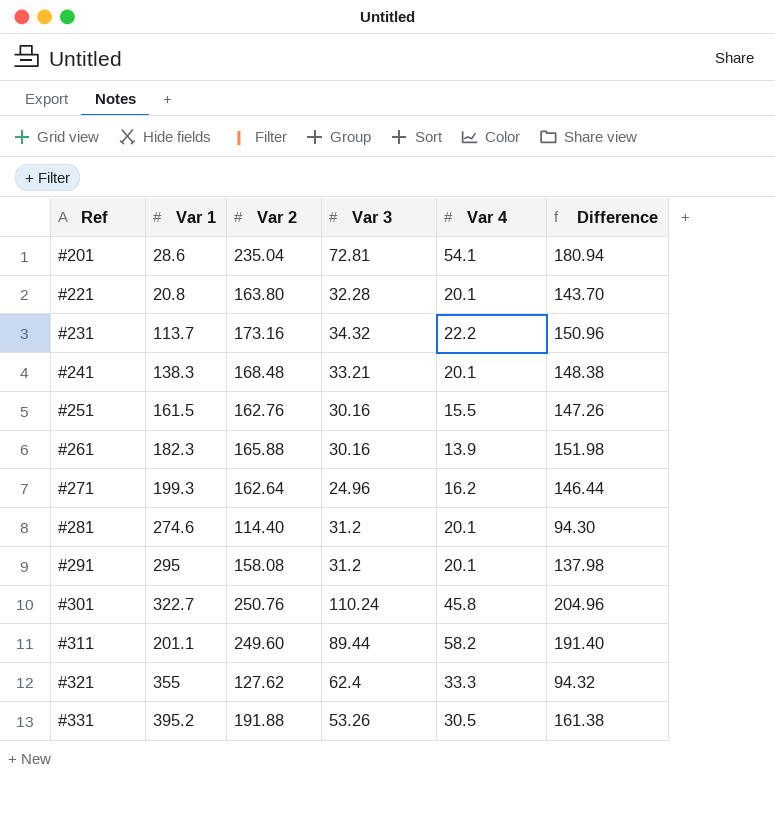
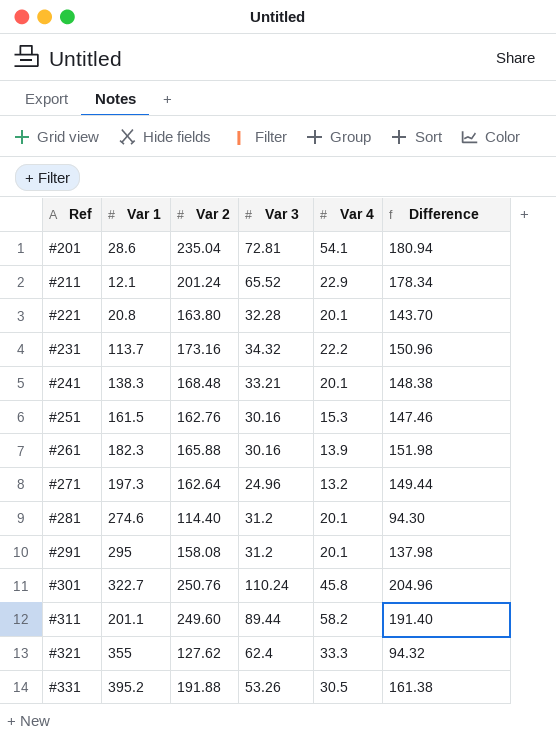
row #211: none -> 12.1 | 201.24 | 65.52 | 22.9 | 178.34
#251 | Var 4: 15.5 -> 15.3
#251 | Difference: 147.26 -> 147.46
#271 | Var 1: 199.3 -> 197.3
#271 | Var 4: 16.2 -> 13.2
#271 | Difference: 146.44 -> 149.44

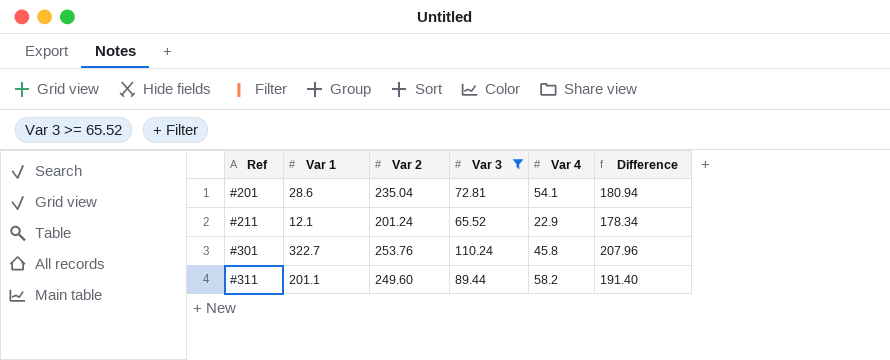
filter: none -> Var 3 >= 65.52
#301 | Var 2: 250.76 -> 253.76
#301 | Difference: 204.96 -> 207.96

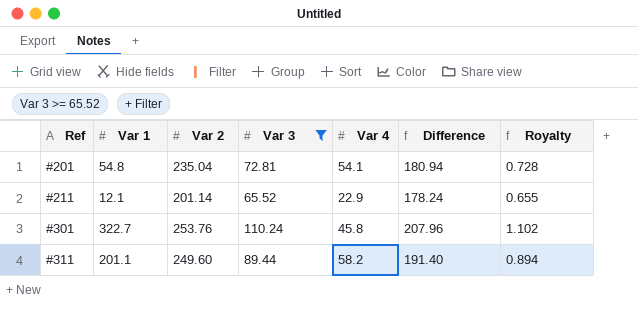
column Royalty | formula: none -> [Var 3] * 0.01
#201 | Var 1: 28.6 -> 54.8
#211 | Var 2: 201.24 -> 201.14
#211 | Difference: 178.34 -> 178.24

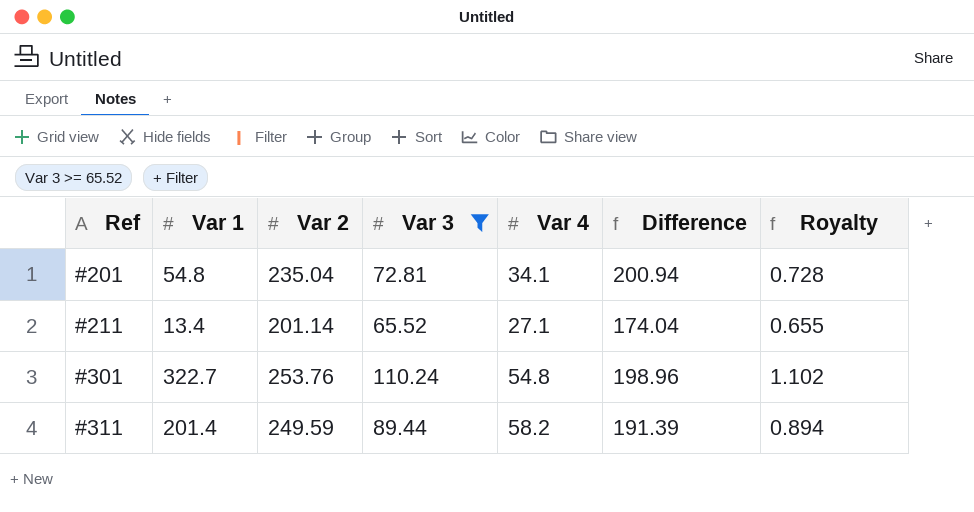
#201 | Var 4: 54.1 -> 34.1
#201 | Difference: 180.94 -> 200.94
#211 | Var 1: 12.1 -> 13.4
#211 | Var 4: 22.9 -> 27.1
#211 | Difference: 178.24 -> 174.04
#301 | Var 4: 45.8 -> 54.8
#301 | Difference: 207.96 -> 198.96
#311 | Var 1: 201.1 -> 201.4
#311 | Var 2: 249.60 -> 249.59
#311 | Difference: 191.40 -> 191.39

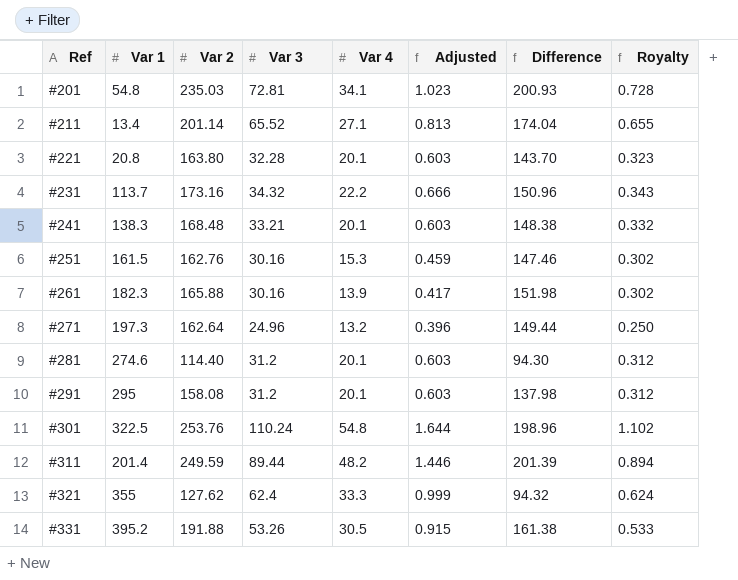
filter: Var 3 >= 65.52 -> none
column Adjusted | formula: none -> [Var 4] * 0.03
#201 | Var 2: 235.04 -> 235.03
#201 | Difference: 200.94 -> 200.93
#301 | Var 1: 322.7 -> 322.5
#311 | Var 4: 58.2 -> 48.2
#311 | Difference: 191.39 -> 201.39

